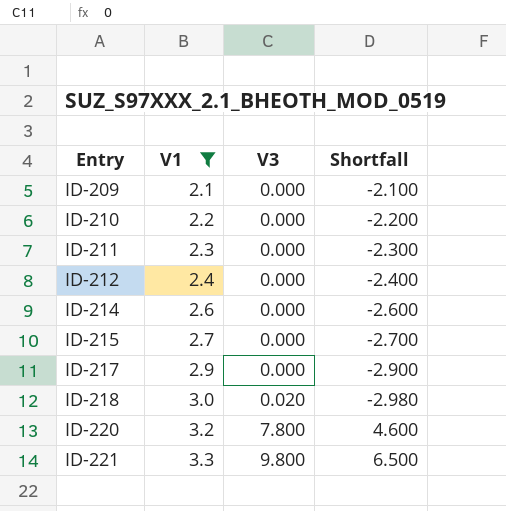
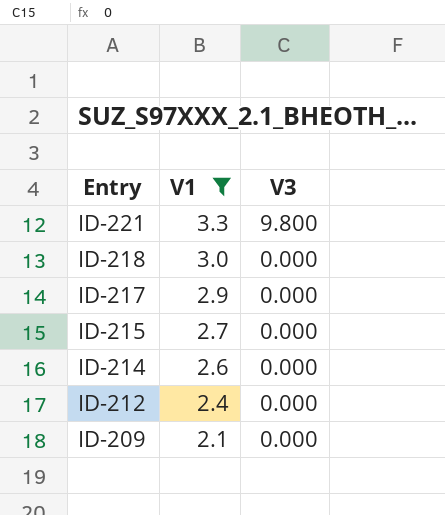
row order: Entry ascending -> Entry descending
column Shortfall | formula: [V3] - [V1] -> none
row ID-210: 2.2 | 0.000 | -2.200 -> none
row ID-211: 2.3 | 0.000 | -2.300 -> none
row ID-220: 3.2 | 7.800 | 4.600 -> none
ID-218 | V3: 0.020 -> 0.000

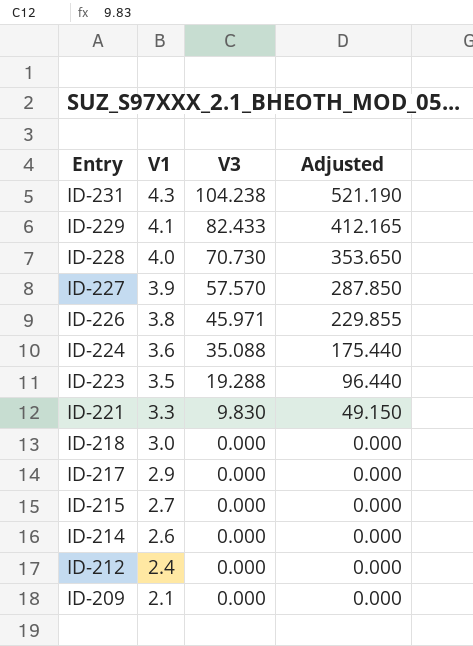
filter: V1 <= 3.3 -> none
column Adjusted | formula: none -> [V3] * 5
ID-221 | V3: 9.800 -> 9.830

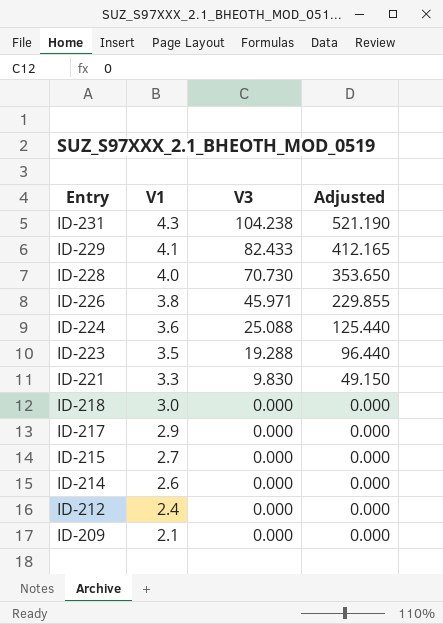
row ID-227: 3.9 | 57.570 | 287.850 -> none
ID-224 | V3: 35.088 -> 25.088
ID-224 | Adjusted: 175.440 -> 125.440

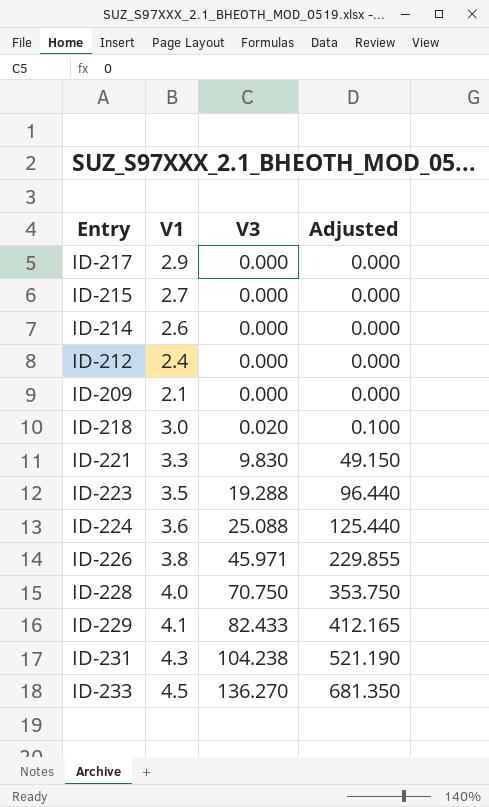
row order: Entry descending -> V3 ascending
ID-218 | V3: 0.000 -> 0.020
ID-218 | Adjusted: 0.000 -> 0.100
ID-228 | V3: 70.730 -> 70.750
ID-228 | Adjusted: 353.650 -> 353.750
row ID-233: none -> 4.5 | 136.270 | 681.350

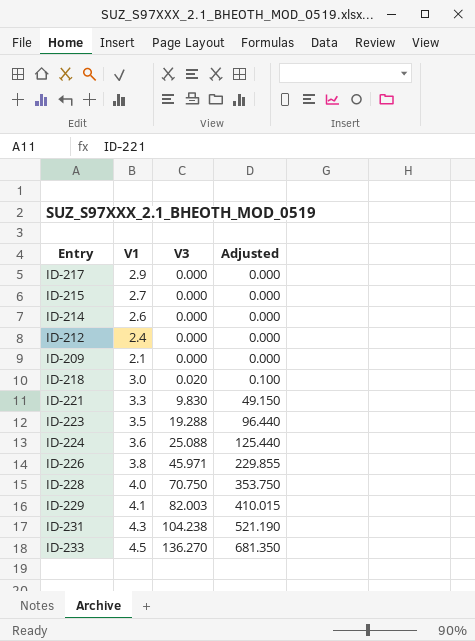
ID-229 | V3: 82.433 -> 82.003
ID-229 | Adjusted: 412.165 -> 410.015

